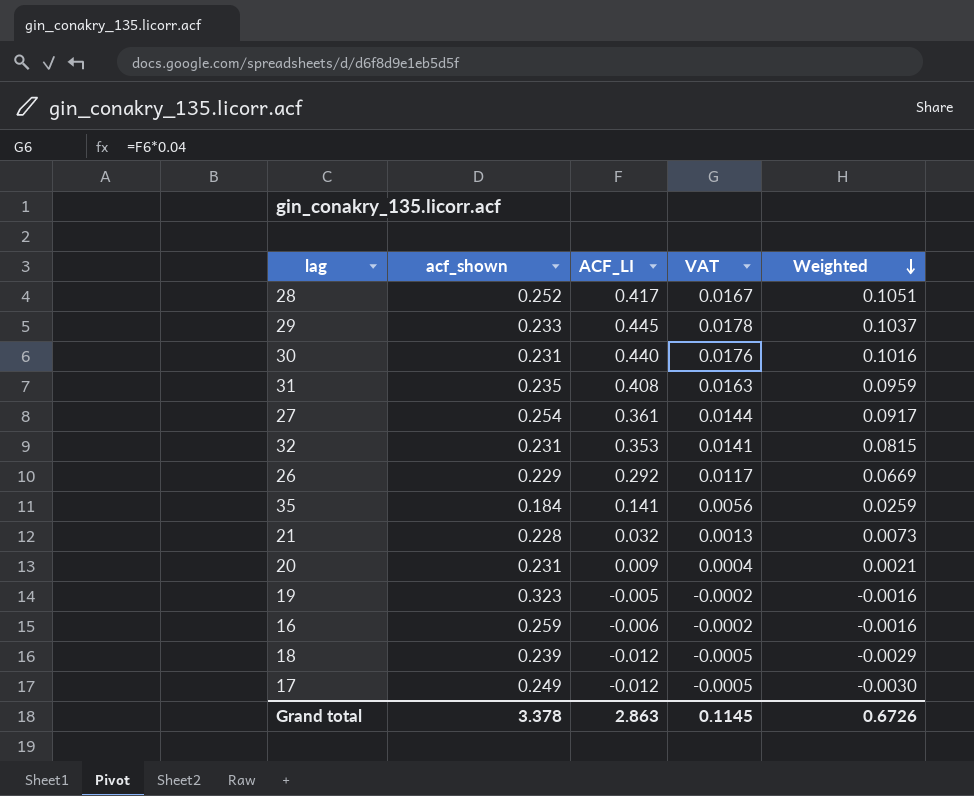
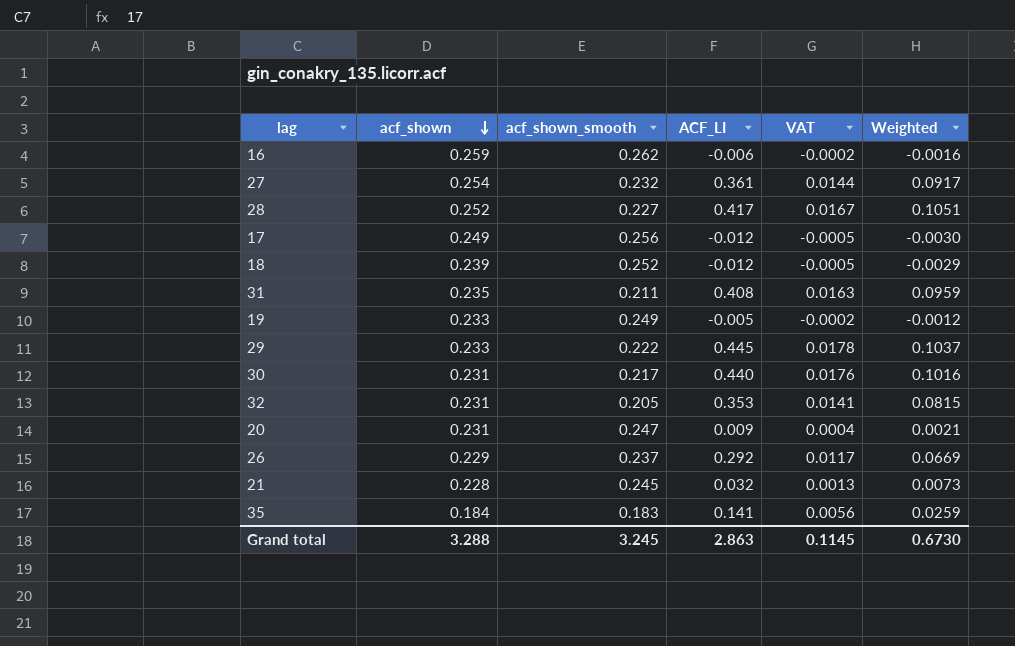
row order: Weighted descending -> acf_shown descending
column acf_shown_smooth | position: none -> 3
19 | acf_shown: 0.323 -> 0.233
19 | Weighted: -0.0016 -> -0.0012
Grand total | acf_shown: 3.378 -> 3.288
Grand total | Weighted: 0.6726 -> 0.6730

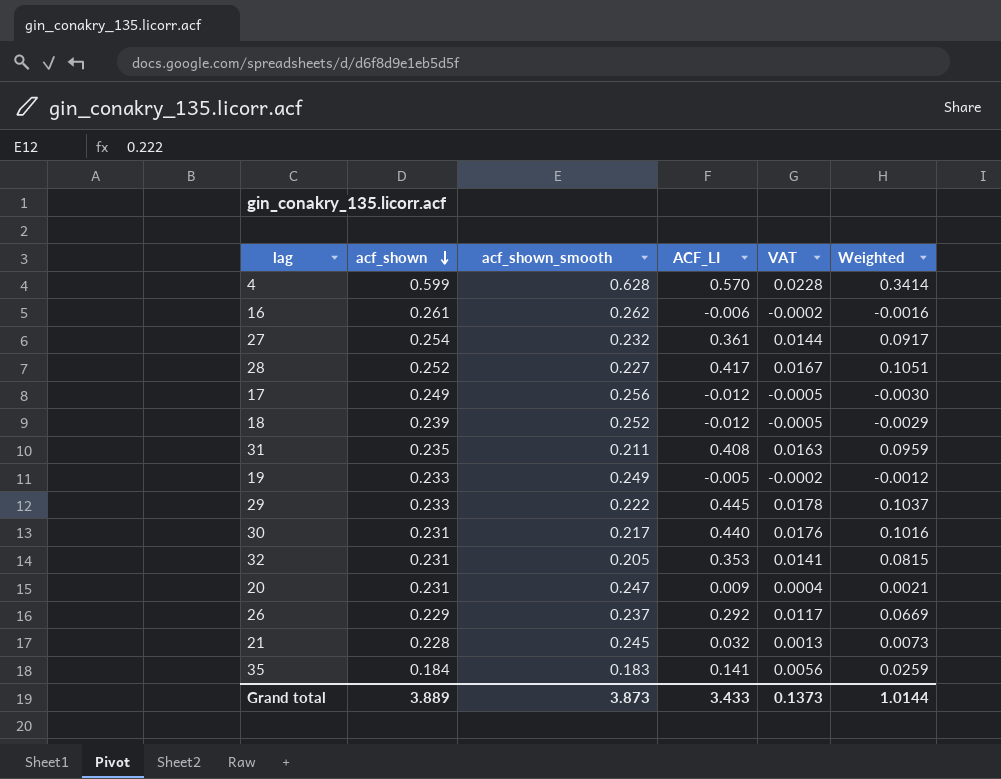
row 4: none -> 0.599 | 0.628 | 0.570 | 0.0228 | 0.3414
16 | acf_shown: 0.259 -> 0.261
Grand total | acf_shown: 3.288 -> 3.889
Grand total | acf_shown_smooth: 3.245 -> 3.873
Grand total | ACF_LI: 2.863 -> 3.433
Grand total | VAT: 0.1145 -> 0.1373
Grand total | Weighted: 0.6730 -> 1.0144

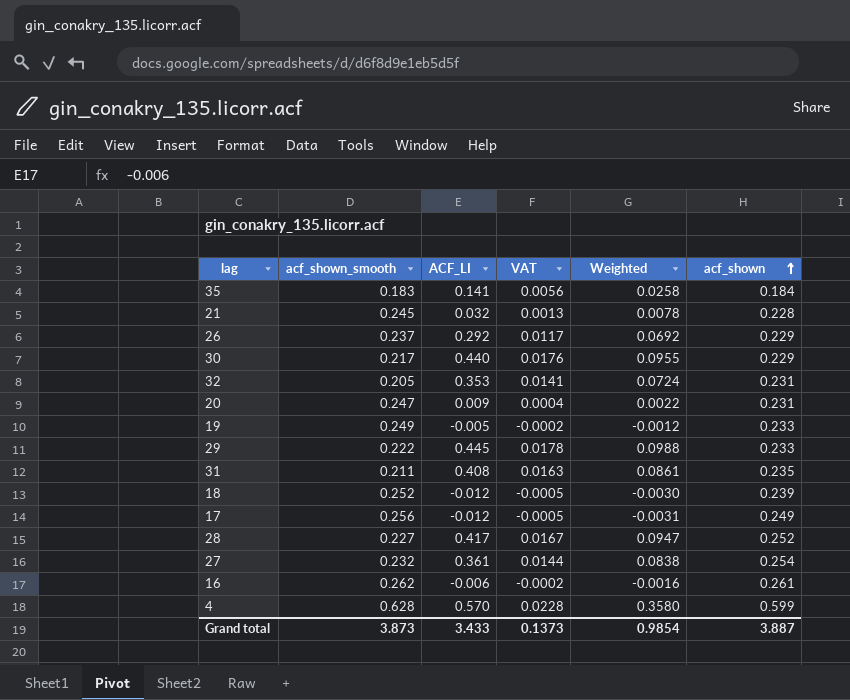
row order: acf_shown descending -> acf_shown ascending
column Weighted | formula: [acf_shown] * [ACF_LI] -> [acf_shown_smooth] * [ACF_LI]
column acf_shown | position: 2 -> 6
30 | acf_shown: 0.231 -> 0.229
Grand total | Weighted: 1.0144 -> 0.9854
Grand total | acf_shown: 3.889 -> 3.887

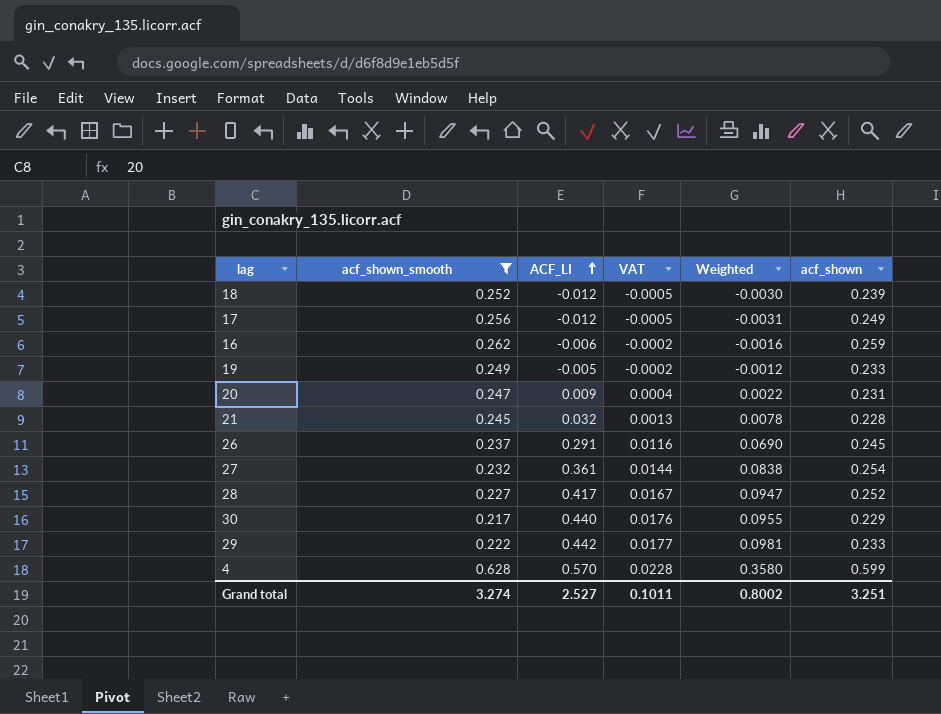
filter: none -> acf_shown_smooth >= 0.217
row order: acf_shown ascending -> ACF_LI ascending
16 | acf_shown: 0.261 -> 0.259
26 | ACF_LI: 0.292 -> 0.291
26 | VAT: 0.0117 -> 0.0116
26 | Weighted: 0.0692 -> 0.0690
26 | acf_shown: 0.229 -> 0.245
29 | ACF_LI: 0.445 -> 0.442
29 | VAT: 0.0178 -> 0.0177
29 | Weighted: 0.0988 -> 0.0981
Grand total | acf_shown_smooth: 3.873 -> 3.274
Grand total | ACF_LI: 3.433 -> 2.527
Grand total | VAT: 0.1373 -> 0.1011
Grand total | Weighted: 0.9854 -> 0.8002
Grand total | acf_shown: 3.887 -> 3.251

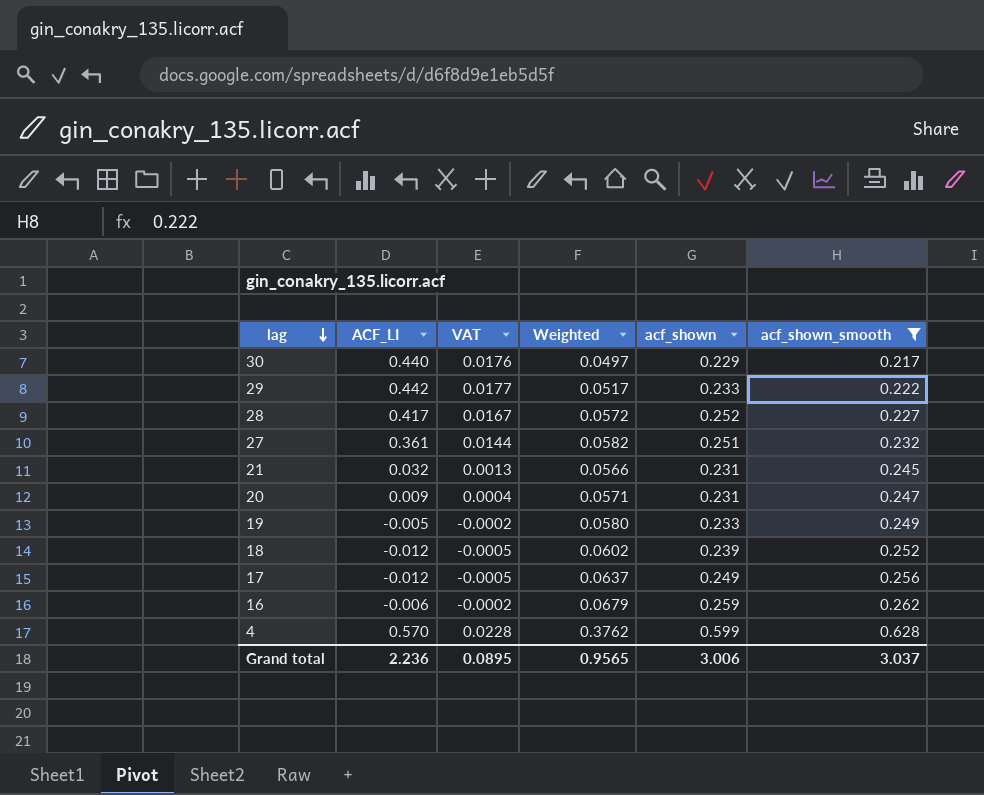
row order: ACF_LI ascending -> lag descending
column Weighted | formula: [acf_shown_smooth] * [ACF_LI] -> [acf_shown] * [acf_shown_smooth]
column acf_shown_smooth | position: 2 -> 6
row 26: 0.237 | 0.291 | 0.0116 | 0.0690 | 0.245 -> none
27 | acf_shown: 0.254 -> 0.251
21 | acf_shown: 0.228 -> 0.231
Grand total | ACF_LI: 2.527 -> 2.236
Grand total | VAT: 0.1011 -> 0.0895
Grand total | Weighted: 0.8002 -> 0.9565
Grand total | acf_shown: 3.251 -> 3.006
Grand total | acf_shown_smooth: 3.274 -> 3.037

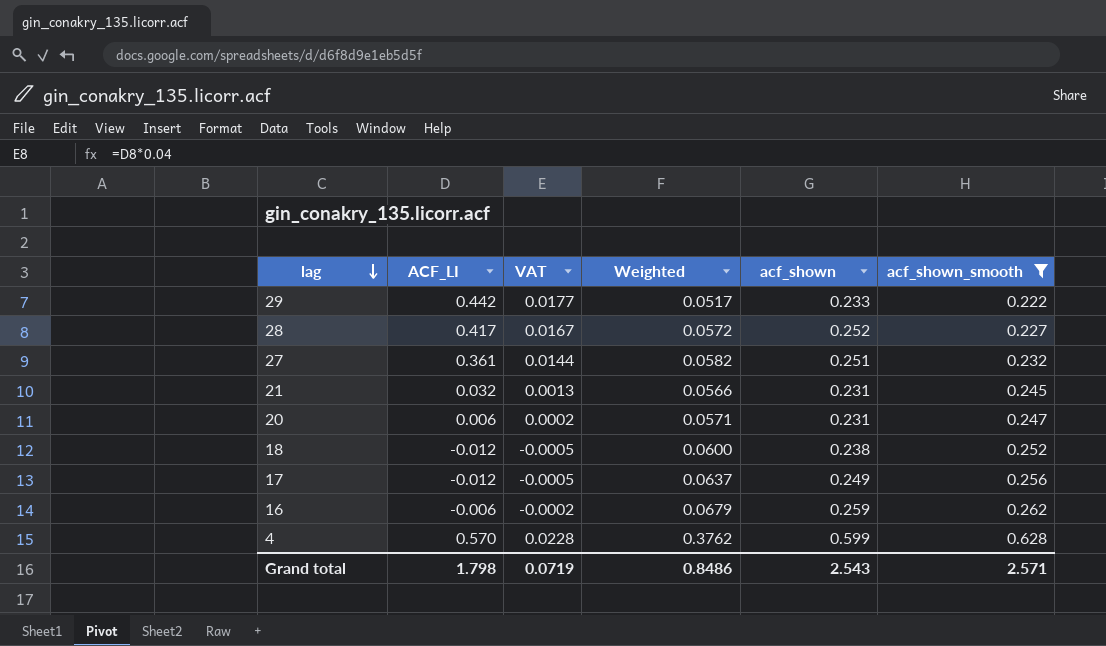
row 30: 0.440 | 0.0176 | 0.0497 | 0.229 | 0.217 -> none
row 19: -0.005 | -0.0002 | 0.0580 | 0.233 | 0.249 -> none
20 | ACF_LI: 0.009 -> 0.006
20 | VAT: 0.0004 -> 0.0002
18 | Weighted: 0.0602 -> 0.0600
18 | acf_shown: 0.239 -> 0.238
Grand total | ACF_LI: 2.236 -> 1.798
Grand total | VAT: 0.0895 -> 0.0719
Grand total | Weighted: 0.9565 -> 0.8486
Grand total | acf_shown: 3.006 -> 2.543
Grand total | acf_shown_smooth: 3.037 -> 2.571

